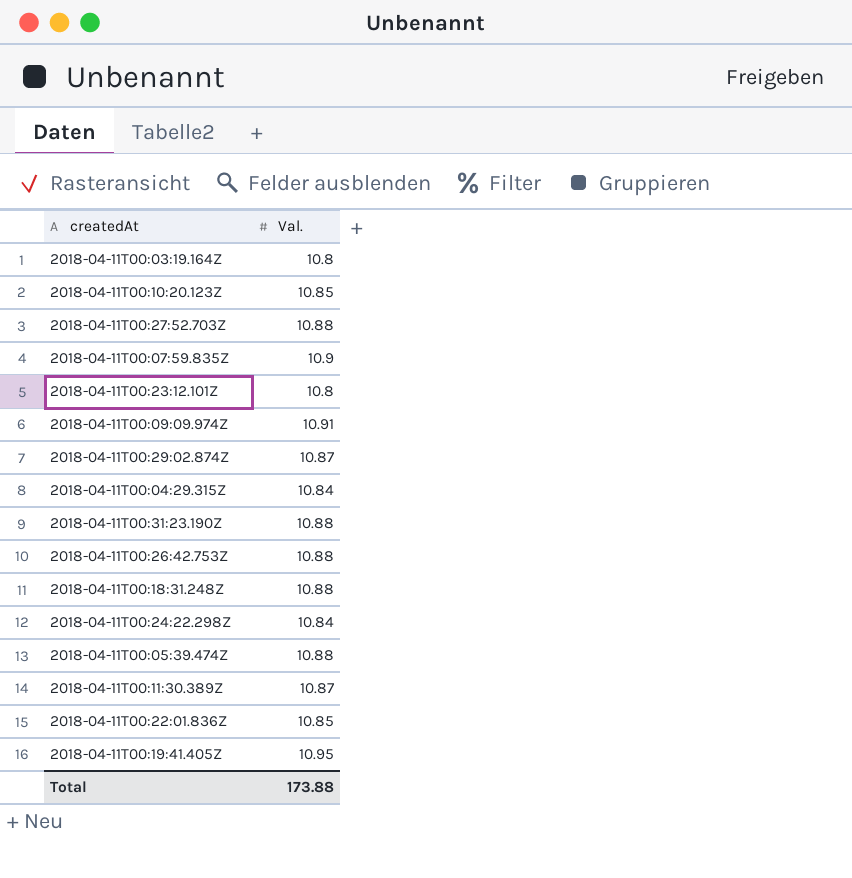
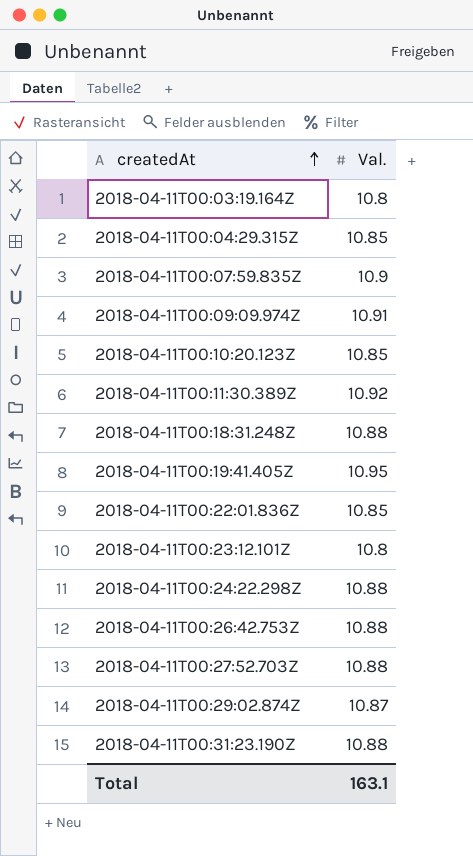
row order: none -> createdAt ascending
row 2018-04-11T00:05:39.474Z: 10.88 -> none
2018-04-11T00:04:29.315Z | Val.: 10.84 -> 10.85
2018-04-11T00:11:30.389Z | Val.: 10.87 -> 10.92
2018-04-11T00:24:22.298Z | Val.: 10.84 -> 10.88
Total | Val.: 173.88 -> 163.1

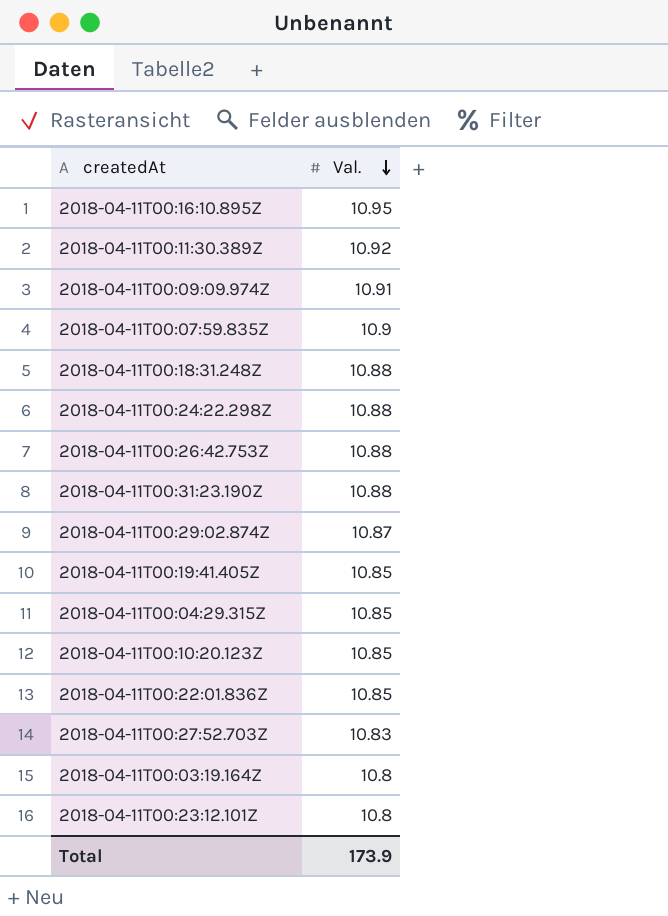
row order: createdAt ascending -> Val. descending
row 2018-04-11T00:16:10.895Z: none -> 10.95
2018-04-11T00:19:41.405Z | Val.: 10.95 -> 10.85
2018-04-11T00:27:52.703Z | Val.: 10.88 -> 10.83
Total | Val.: 163.1 -> 173.9

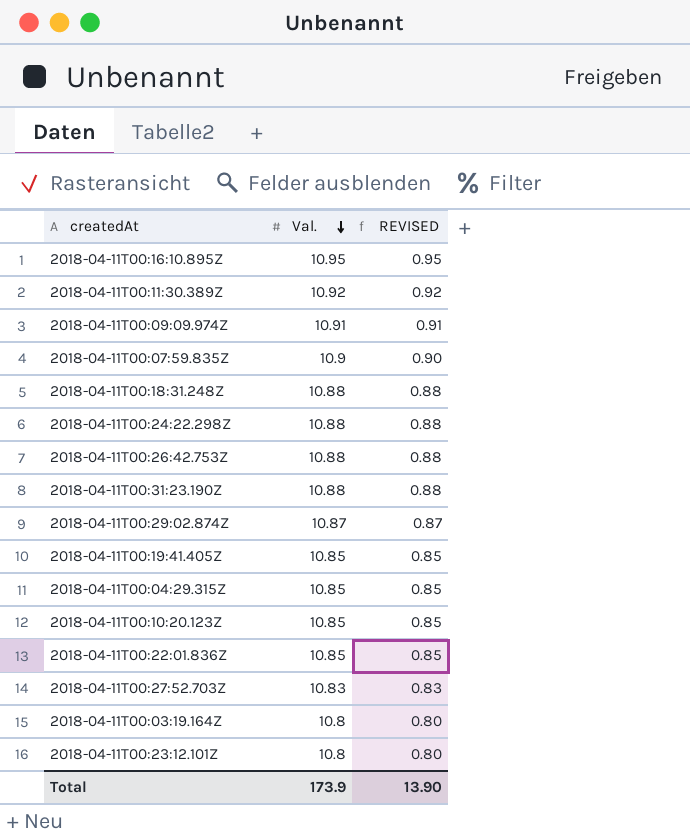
column REVISED | formula: none -> [Val.] - 10

